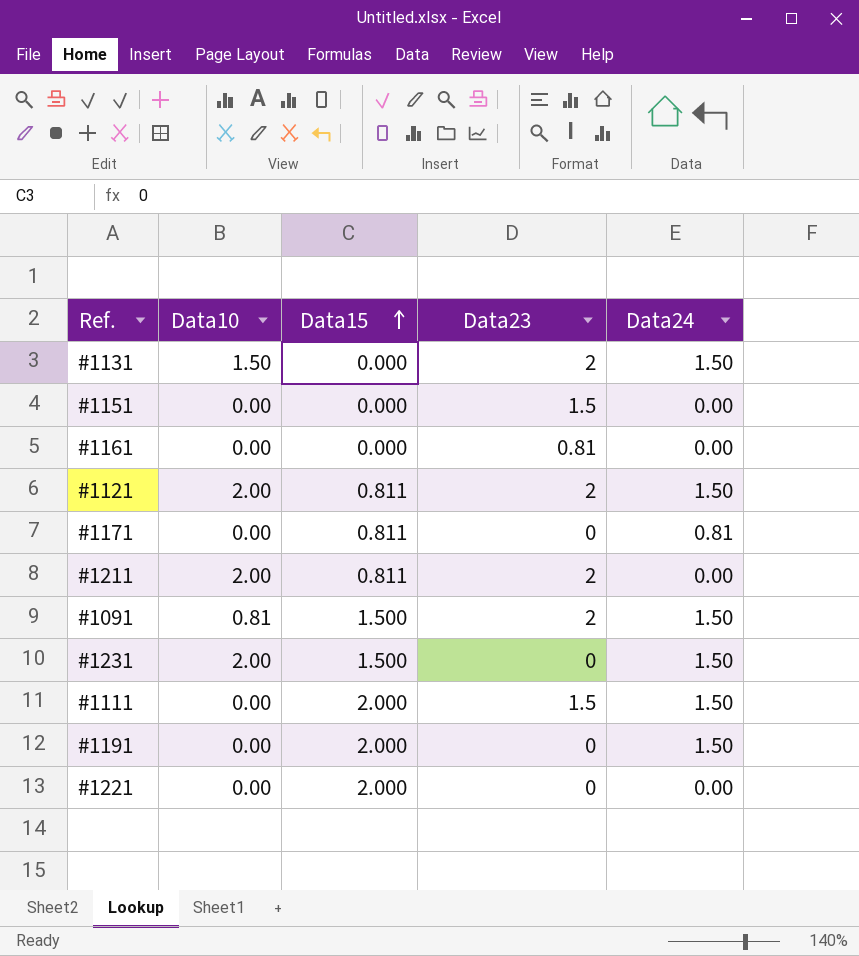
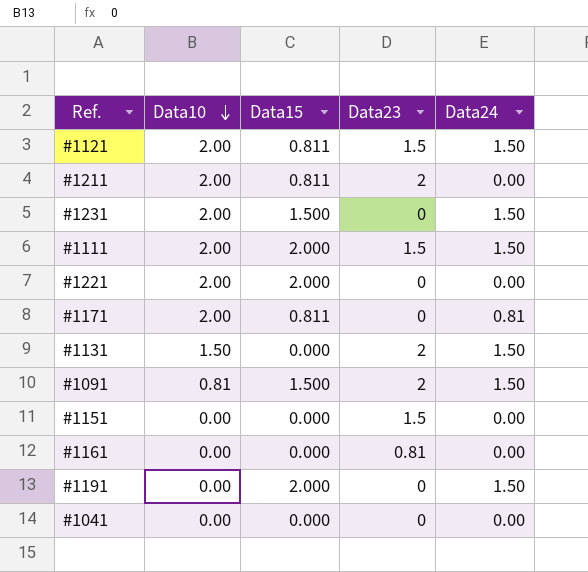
row order: Data15 ascending -> Data10 descending
#1121 | Data23: 2 -> 1.5
#1111 | Data10: 0.00 -> 2.00
#1221 | Data10: 0.00 -> 2.00
#1171 | Data10: 0.00 -> 2.00
row #1041: none -> 0.00 | 0.000 | 0 | 0.00

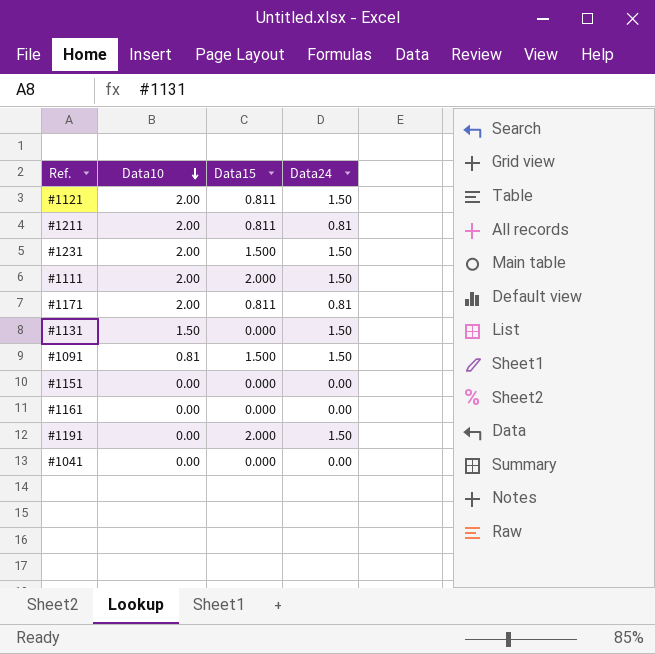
column Data23 | position: 4 -> none
row #1221: 2.00 | 2.000 | 0 | 0.00 -> none
#1211 | Data24: 0.00 -> 0.81

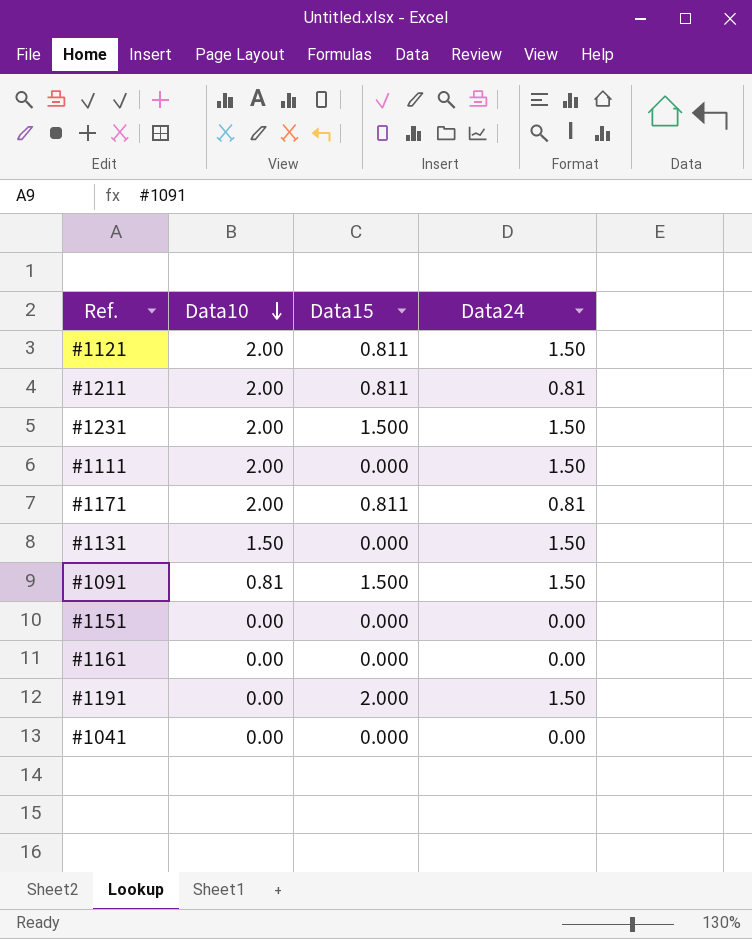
#1111 | Data15: 2.000 -> 0.000

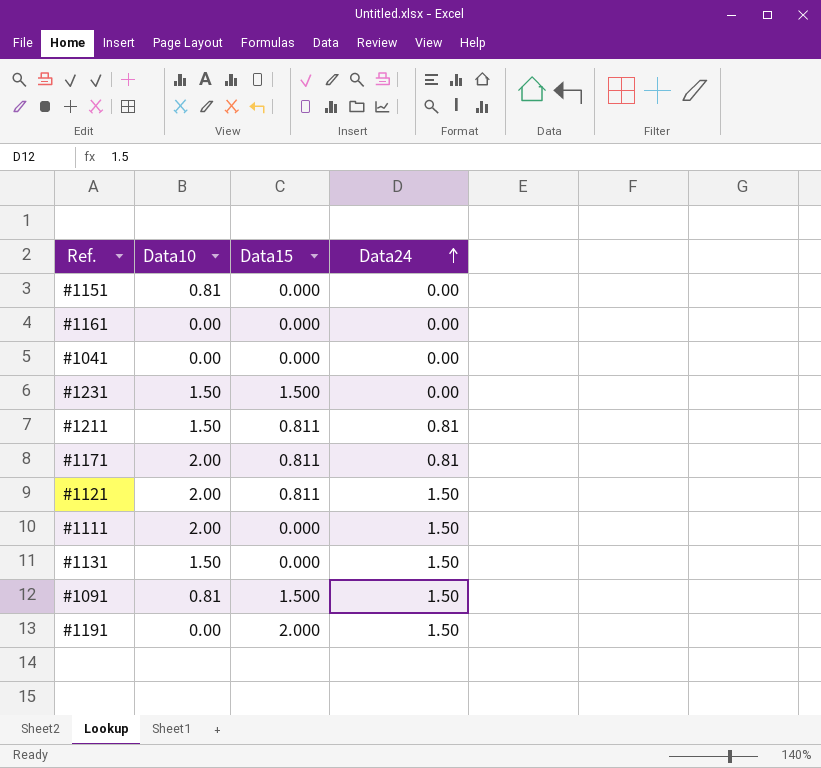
row order: Data10 descending -> Data24 ascending
#1151 | Data10: 0.00 -> 0.81
#1231 | Data10: 2.00 -> 1.50
#1231 | Data24: 1.50 -> 0.00
#1211 | Data10: 2.00 -> 1.50

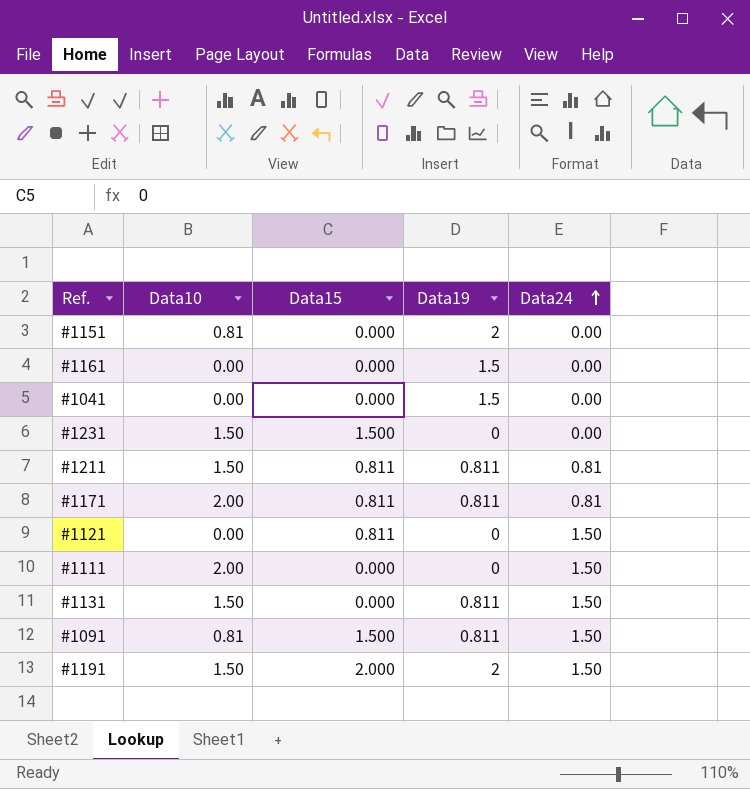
column Data19 | position: none -> 4
#1121 | Data10: 2.00 -> 0.00
#1191 | Data10: 0.00 -> 1.50

